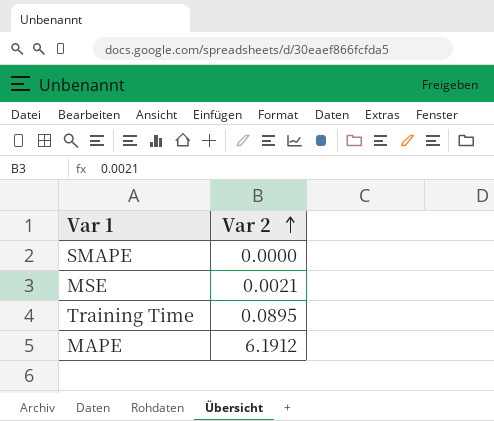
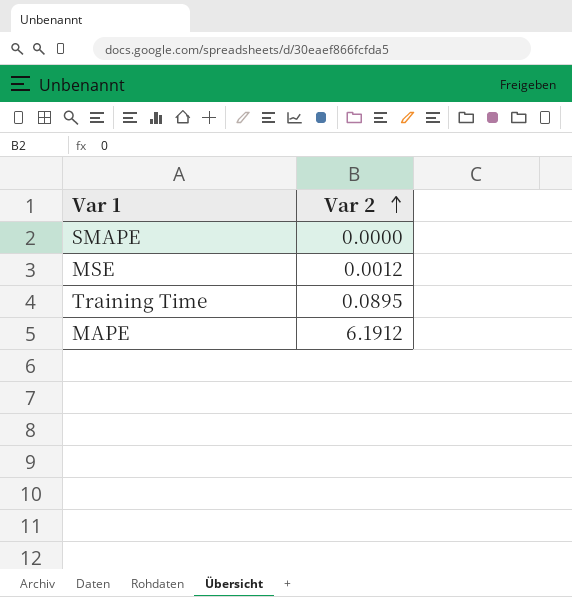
MSE | Var 2: 0.0021 -> 0.0012

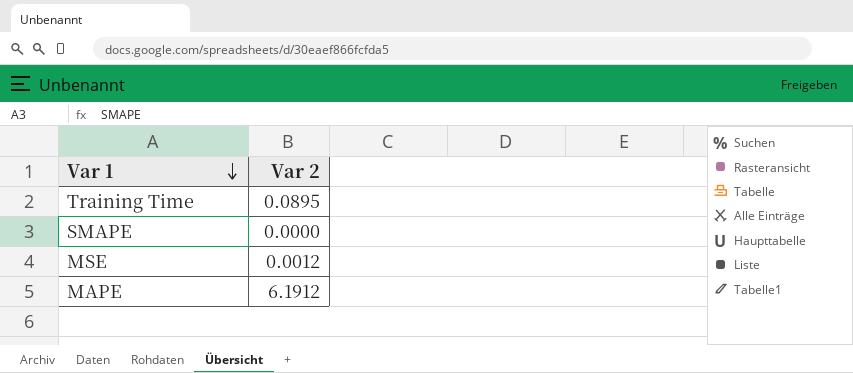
row order: Var 2 ascending -> Var 1 descending

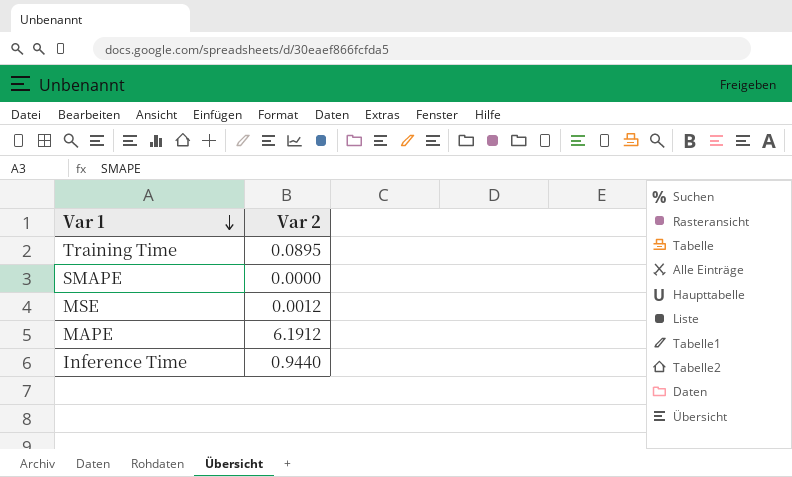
row Inference Time: none -> 0.9440

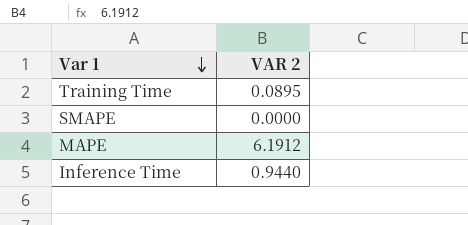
column name: Var 2 -> VAR 2
row MSE: 0.0012 -> none

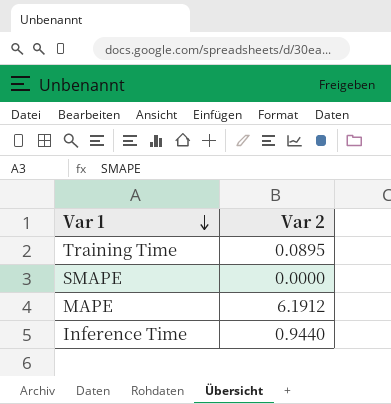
column name: VAR 2 -> Var 2

